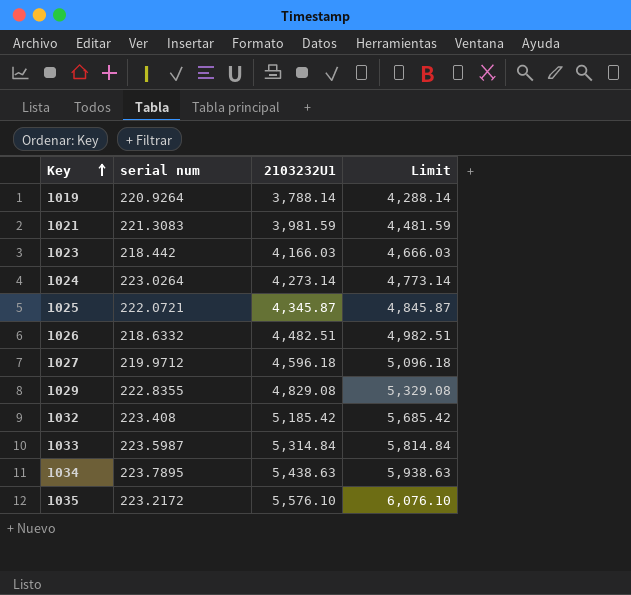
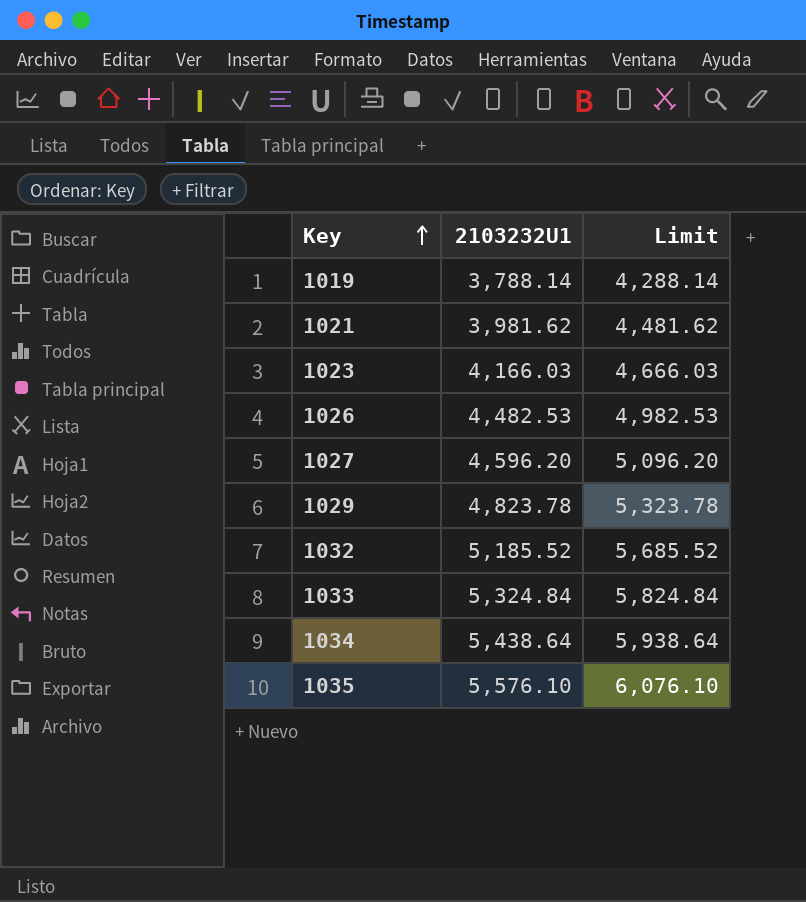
column serial num | position: 2 -> none
row 1024: 223.0264 | 4,273.14 | 4,773.14 -> none
row 1025: 222.0721 | 4,345.87 | 4,845.87 -> none
1021 | 2103232U1: 3,981.59 -> 3,981.62
1021 | Limit: 4,481.59 -> 4,481.62
1026 | 2103232U1: 4,482.51 -> 4,482.53
1026 | Limit: 4,982.51 -> 4,982.53
1027 | 2103232U1: 4,596.18 -> 4,596.20
1027 | Limit: 5,096.18 -> 5,096.20
1029 | 2103232U1: 4,829.08 -> 4,823.78
1029 | Limit: 5,329.08 -> 5,323.78
1032 | 2103232U1: 5,185.42 -> 5,185.52
1032 | Limit: 5,685.42 -> 5,685.52
1033 | 2103232U1: 5,314.84 -> 5,324.84
1033 | Limit: 5,814.84 -> 5,824.84
1034 | 2103232U1: 5,438.63 -> 5,438.64
1034 | Limit: 5,938.63 -> 5,938.64

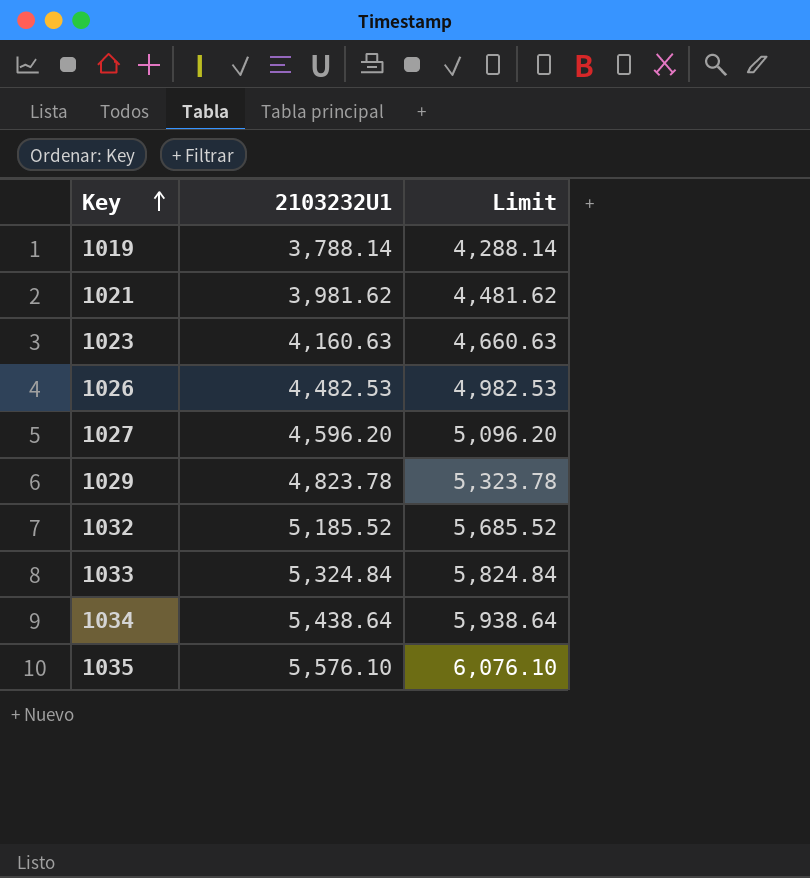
1023 | 2103232U1: 4,166.03 -> 4,160.63
1023 | Limit: 4,666.03 -> 4,660.63

